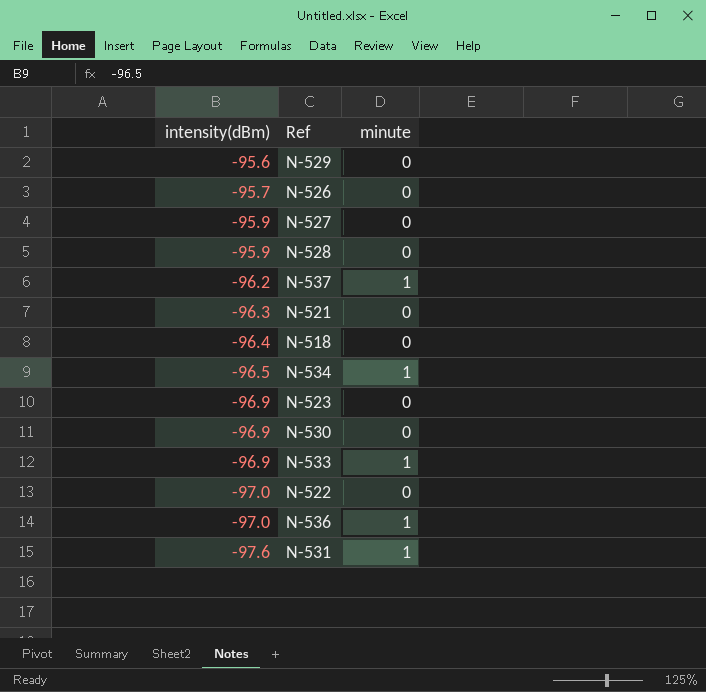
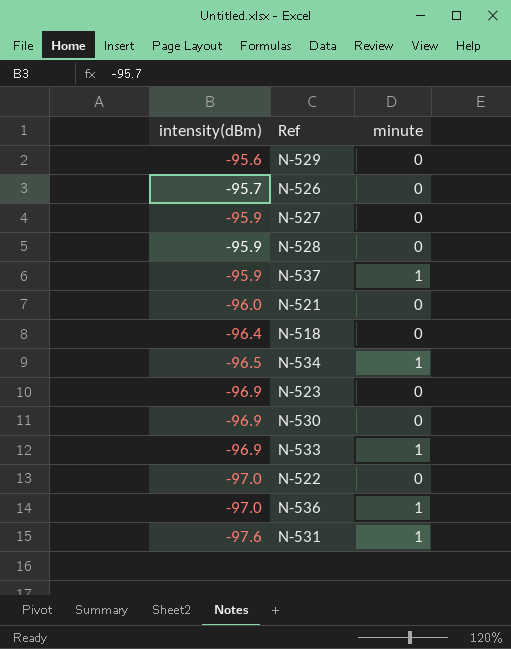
N-537 | intensity(dBm): -96.2 -> -95.9
N-521 | intensity(dBm): -96.3 -> -96.0

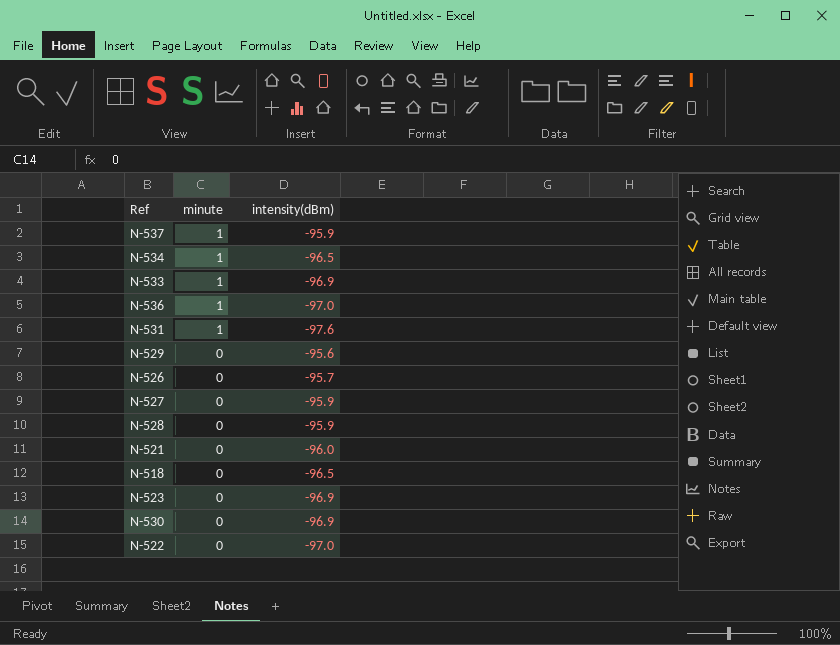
row order: intensity(dBm) descending -> minute descending
column intensity(dBm) | position: 1 -> 3
N-518 | intensity(dBm): -96.4 -> -96.5

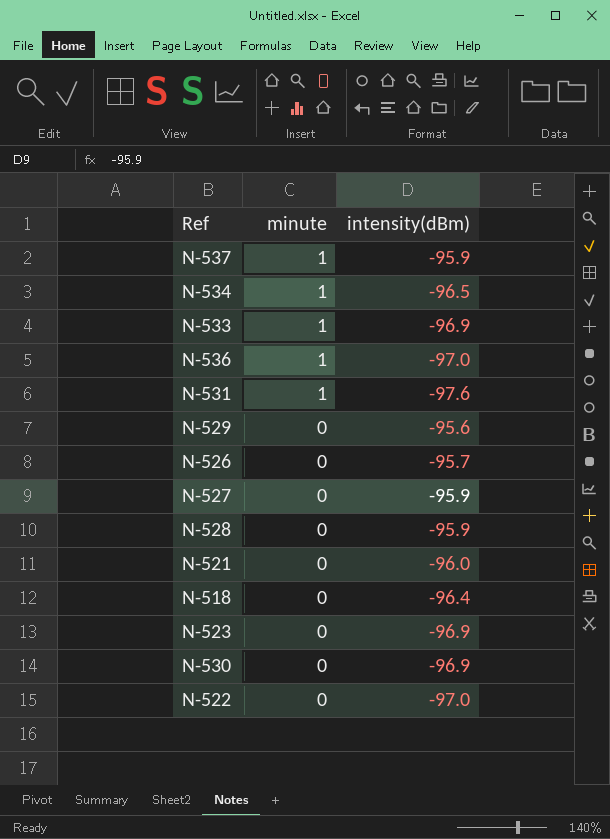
N-518 | intensity(dBm): -96.5 -> -96.4

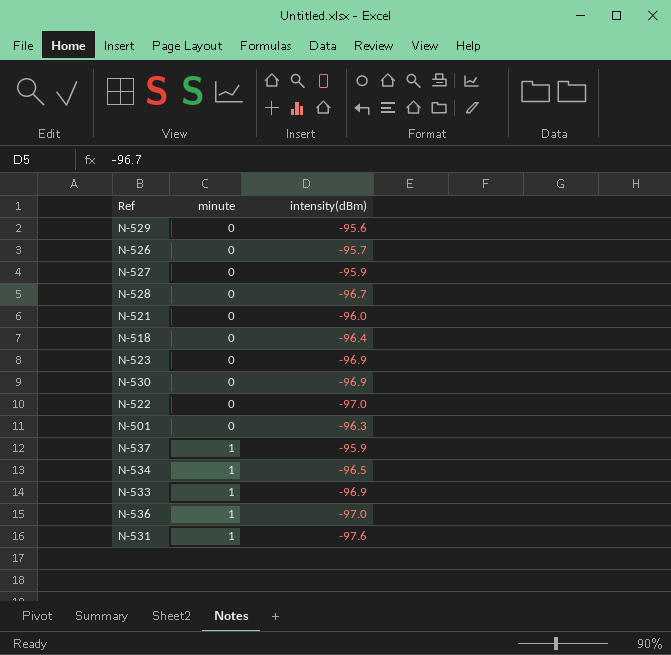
row order: minute descending -> minute ascending
N-528 | intensity(dBm): -95.9 -> -96.7
row N-501: none -> 0 | -96.3

